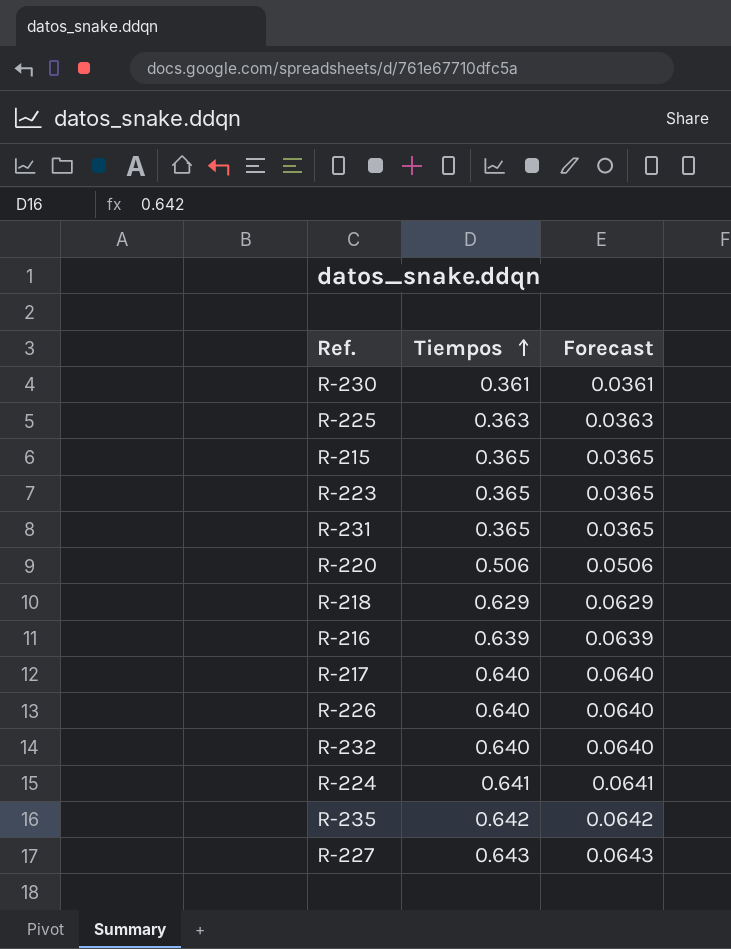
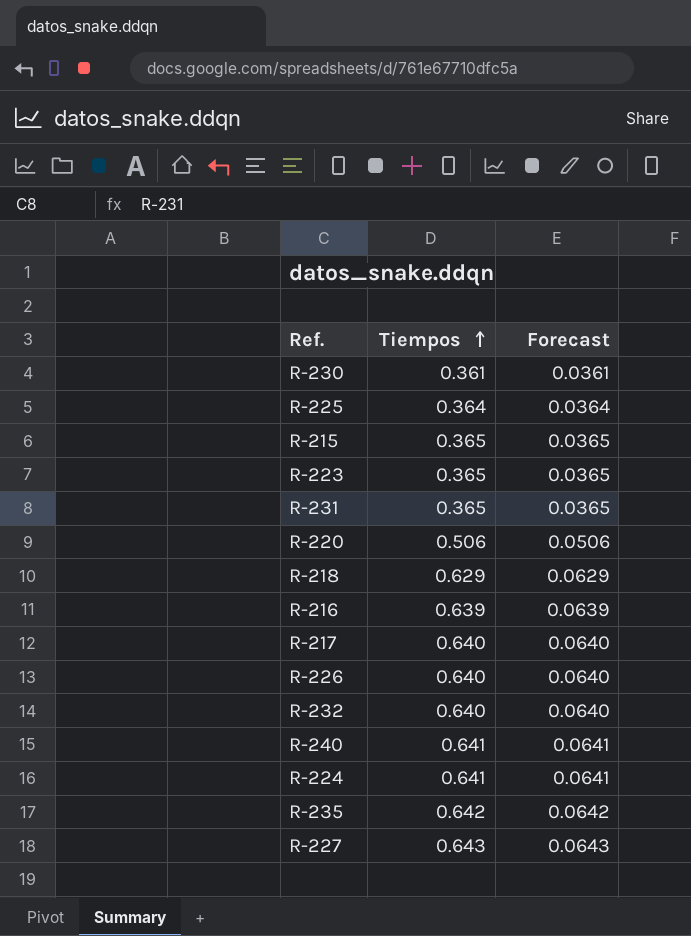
R-225 | Tiempos: 0.363 -> 0.364
R-225 | Forecast: 0.0363 -> 0.0364
row R-240: none -> 0.641 | 0.0641

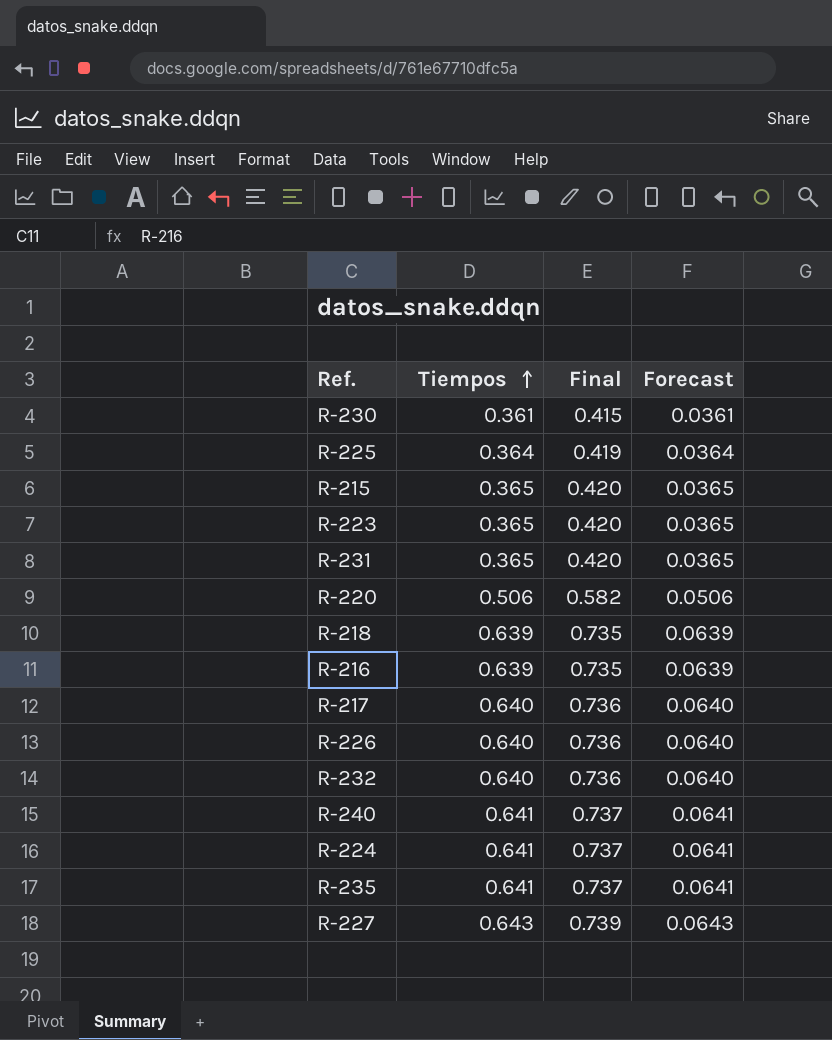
column Final | formula: none -> [Tiempos] * 1.15
R-218 | Tiempos: 0.629 -> 0.639
R-218 | Forecast: 0.0629 -> 0.0639
R-235 | Tiempos: 0.642 -> 0.641
R-235 | Forecast: 0.0642 -> 0.0641

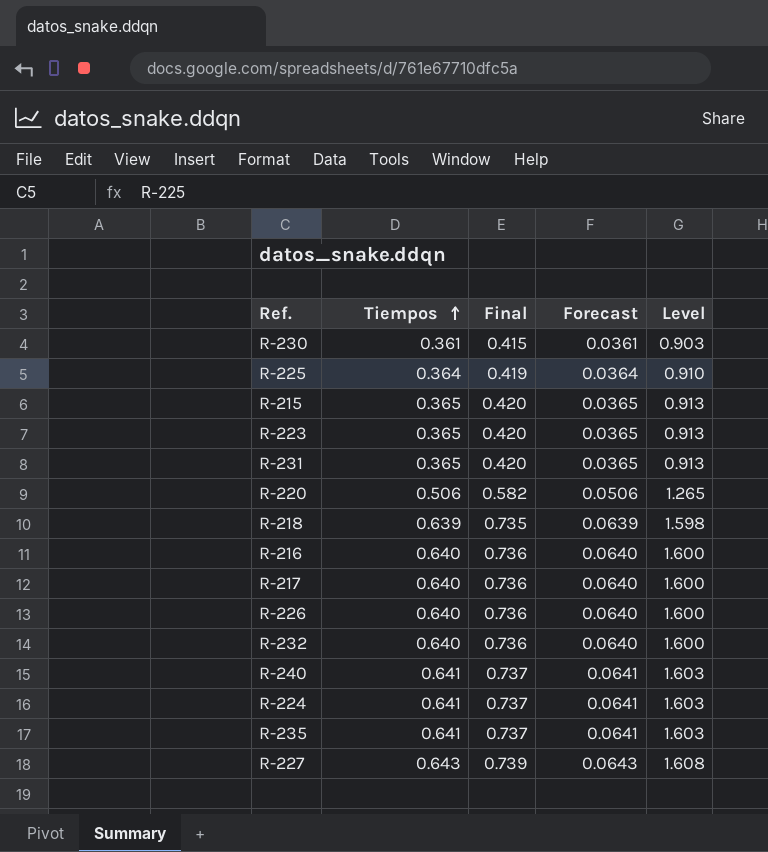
column Level | formula: none -> [Tiempos] * 2.5
R-216 | Tiempos: 0.639 -> 0.640
R-216 | Final: 0.735 -> 0.736
R-216 | Forecast: 0.0639 -> 0.0640

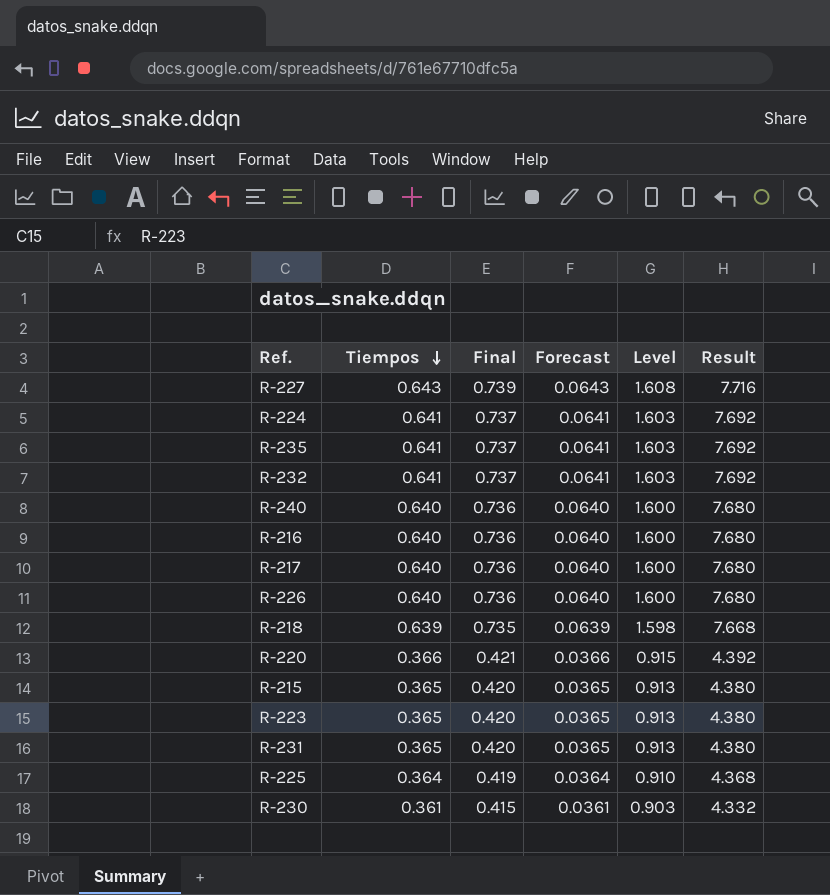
row order: Tiempos ascending -> Tiempos descending
column Result | formula: none -> [Tiempos] * 12
R-232 | Tiempos: 0.640 -> 0.641
R-232 | Final: 0.736 -> 0.737
R-232 | Forecast: 0.0640 -> 0.0641
R-232 | Level: 1.600 -> 1.603
R-240 | Tiempos: 0.641 -> 0.640
R-240 | Final: 0.737 -> 0.736
R-240 | Forecast: 0.0641 -> 0.0640
R-240 | Level: 1.603 -> 1.600
R-220 | Tiempos: 0.506 -> 0.366
R-220 | Final: 0.582 -> 0.421
R-220 | Forecast: 0.0506 -> 0.0366
R-220 | Level: 1.265 -> 0.915

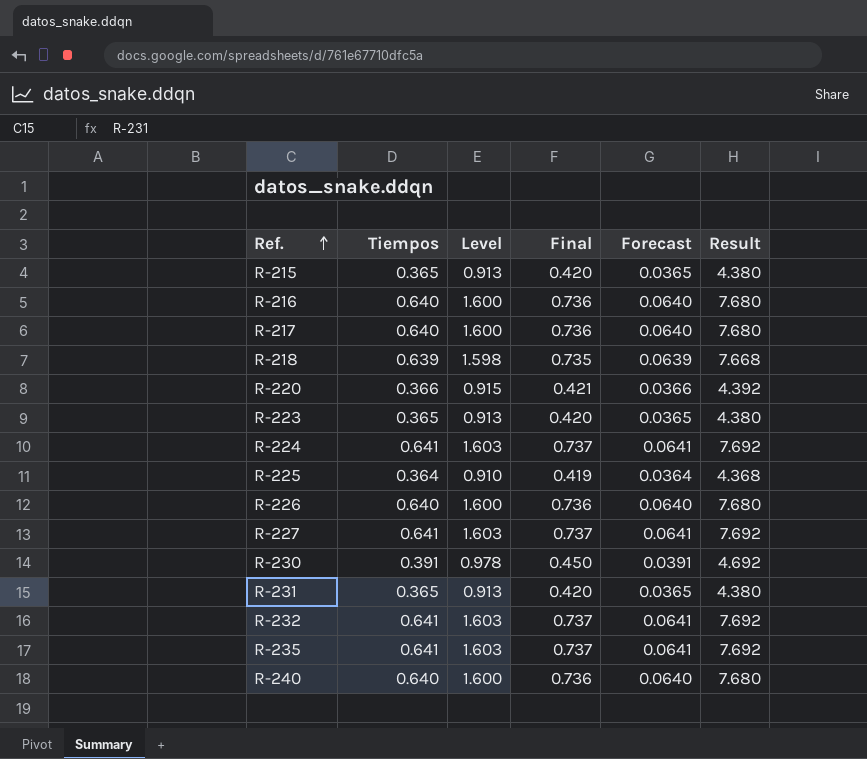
row order: Tiempos descending -> Ref. ascending
column Level | position: 5 -> 3
R-227 | Tiempos: 0.643 -> 0.641
R-227 | Level: 1.608 -> 1.603
R-227 | Final: 0.739 -> 0.737
R-227 | Forecast: 0.0643 -> 0.0641
R-227 | Result: 7.716 -> 7.692
R-230 | Tiempos: 0.361 -> 0.391
R-230 | Level: 0.903 -> 0.978
R-230 | Final: 0.415 -> 0.450
R-230 | Forecast: 0.0361 -> 0.0391
R-230 | Result: 4.332 -> 4.692

